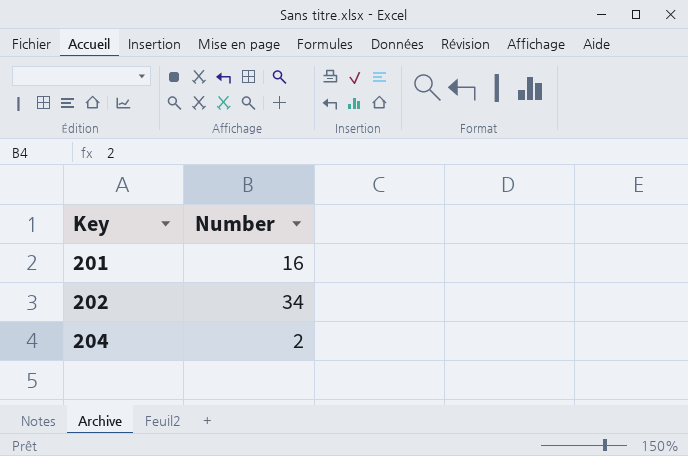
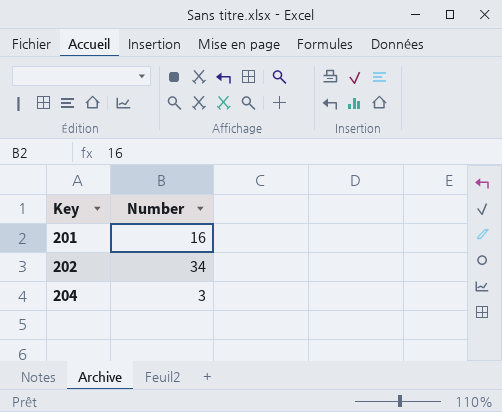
204 | Number: 2 -> 3

